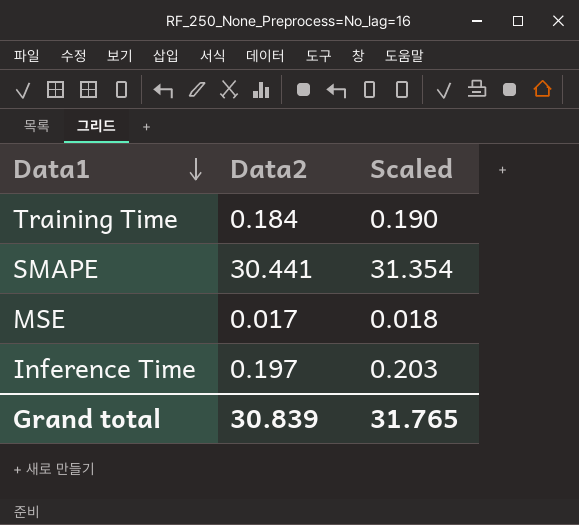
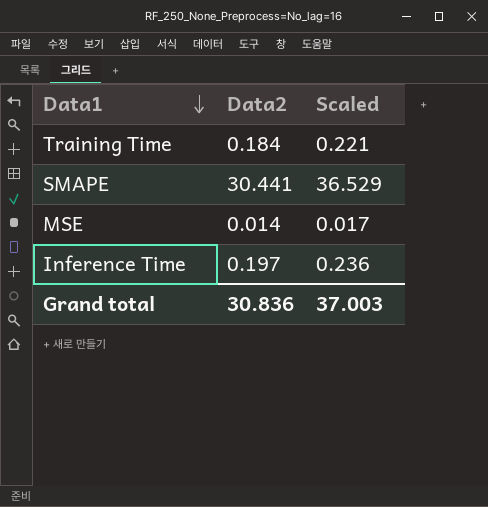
column Scaled | formula: [Data2] * 1.03 -> [Data2] * 1.2
MSE | Data2: 0.017 -> 0.014
Grand total | Data2: 30.839 -> 30.836
Grand total | Scaled: 31.765 -> 37.003

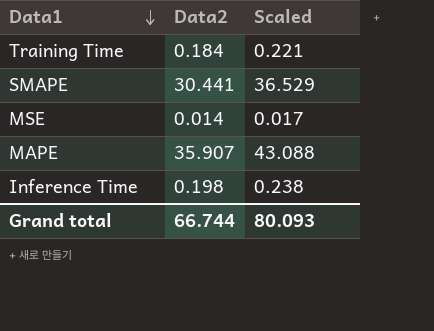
row MAPE: none -> 35.907 | 43.088
Inference Time | Data2: 0.197 -> 0.198
Inference Time | Scaled: 0.236 -> 0.238
Grand total | Data2: 30.836 -> 66.744
Grand total | Scaled: 37.003 -> 80.093

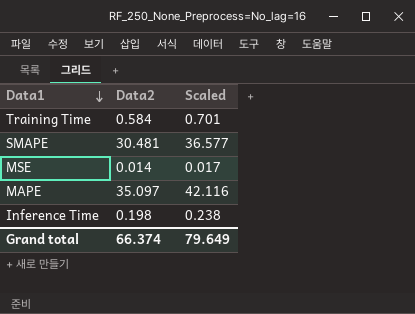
Training Time | Data2: 0.184 -> 0.584
Training Time | Scaled: 0.221 -> 0.701
SMAPE | Data2: 30.441 -> 30.481
SMAPE | Scaled: 36.529 -> 36.577
MAPE | Data2: 35.907 -> 35.097
MAPE | Scaled: 43.088 -> 42.116
Grand total | Data2: 66.744 -> 66.374
Grand total | Scaled: 80.093 -> 79.649

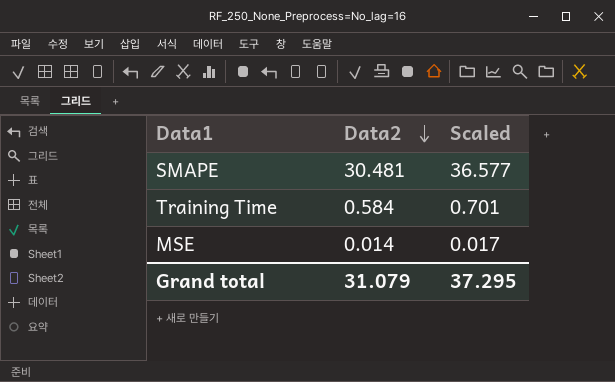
row order: Data1 descending -> Data2 descending
row MAPE: 35.097 | 42.116 -> none
row Inference Time: 0.198 | 0.238 -> none
Grand total | Data2: 66.374 -> 31.079
Grand total | Scaled: 79.649 -> 37.295

